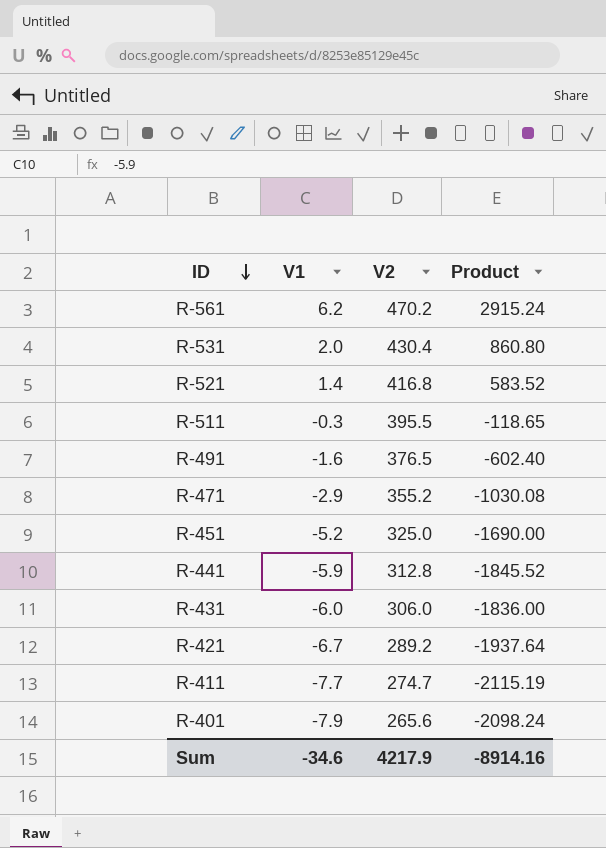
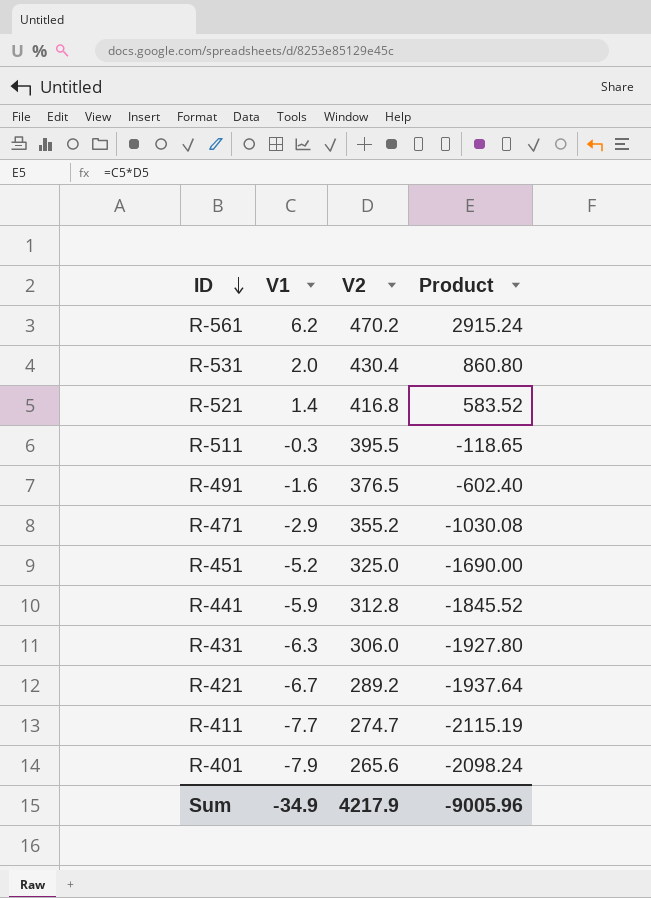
R-431 | V1: -6.0 -> -6.3
R-431 | Product: -1836.00 -> -1927.80
Sum | V1: -34.6 -> -34.9
Sum | Product: -8914.16 -> -9005.96

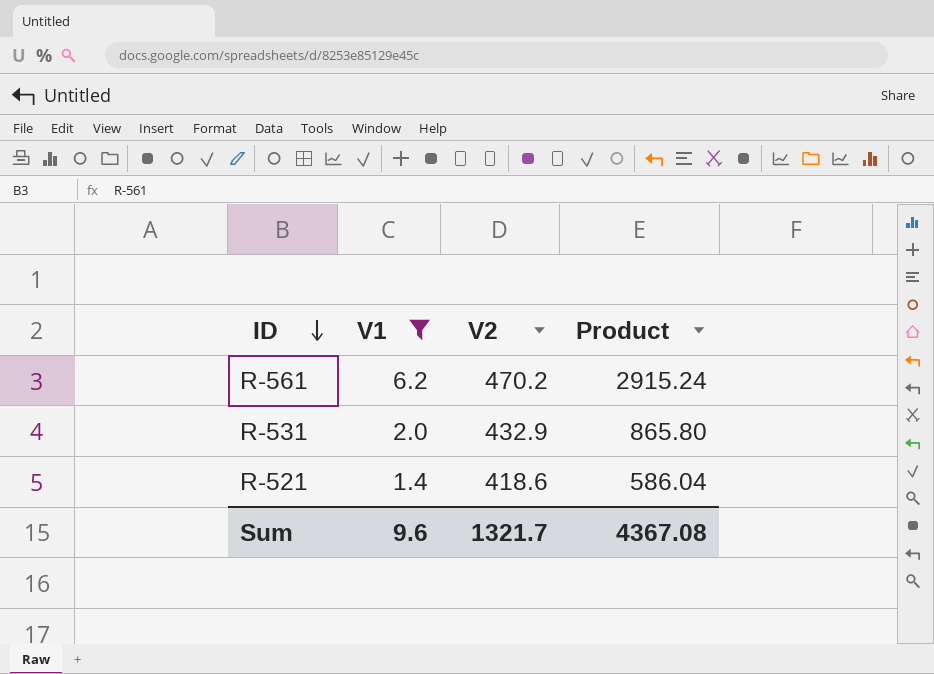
filter: none -> V1 >= 1.4
R-531 | V2: 430.4 -> 432.9
R-531 | Product: 860.80 -> 865.80
R-521 | V2: 416.8 -> 418.6
R-521 | Product: 583.52 -> 586.04
Sum | V1: -34.9 -> 9.6
Sum | V2: 4217.9 -> 1321.7
Sum | Product: -9005.96 -> 4367.08

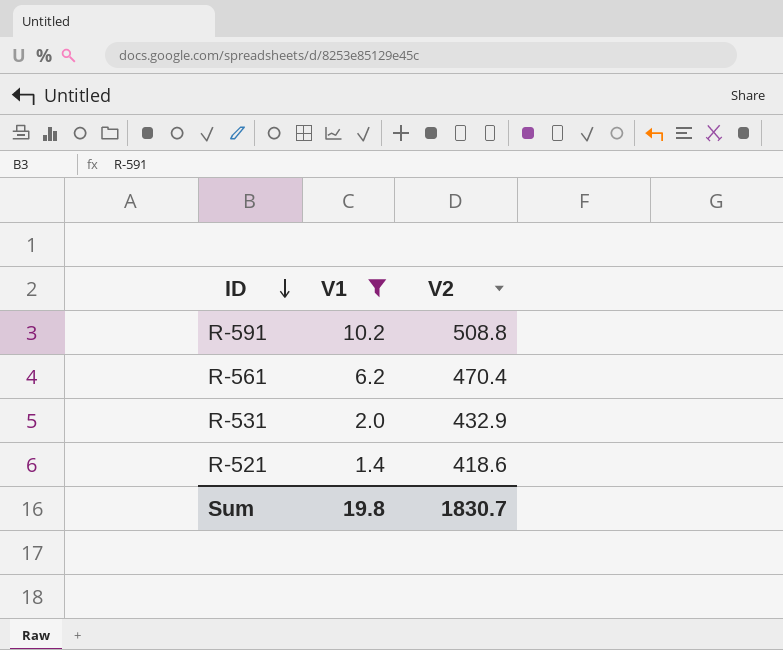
column Product | formula: [V1] * [V2] -> none
row R-591: none -> 10.2 | 508.8
R-561 | V2: 470.2 -> 470.4
Sum | V1: 9.6 -> 19.8
Sum | V2: 1321.7 -> 1830.7

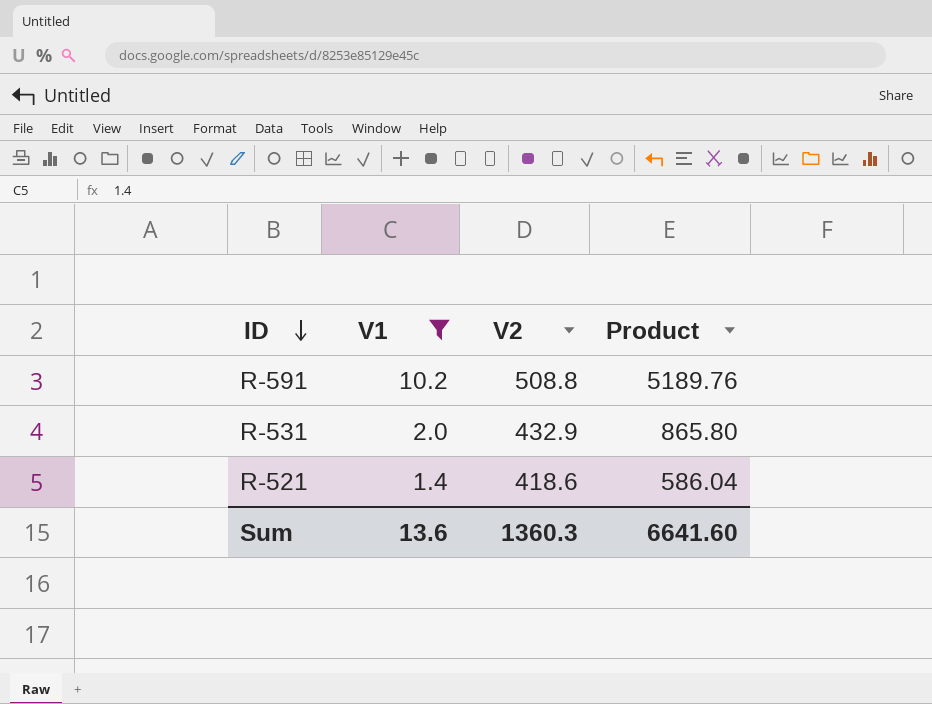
column Product | formula: none -> [V1] * [V2]
row R-561: 6.2 | 470.4 -> none
Sum | V1: 19.8 -> 13.6
Sum | V2: 1830.7 -> 1360.3

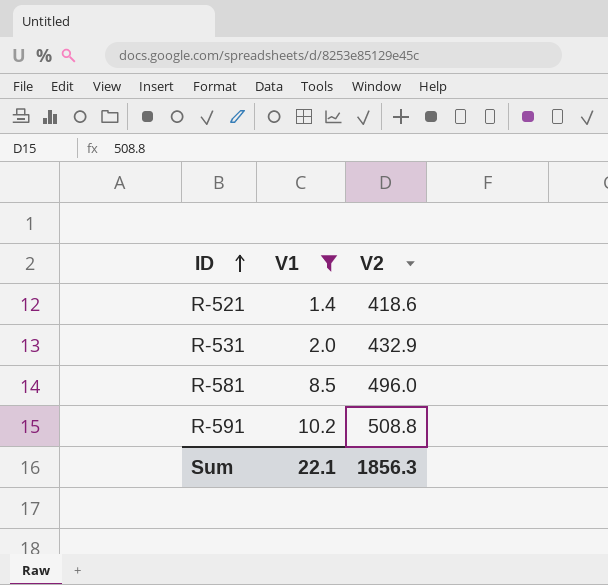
row order: ID descending -> ID ascending
column Product | formula: [V1] * [V2] -> none
row R-581: none -> 8.5 | 496.0
Sum | V1: 13.6 -> 22.1
Sum | V2: 1360.3 -> 1856.3

